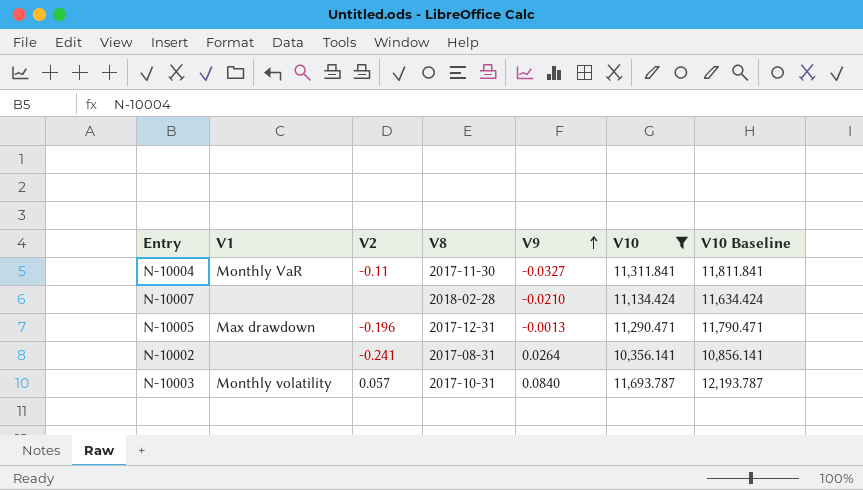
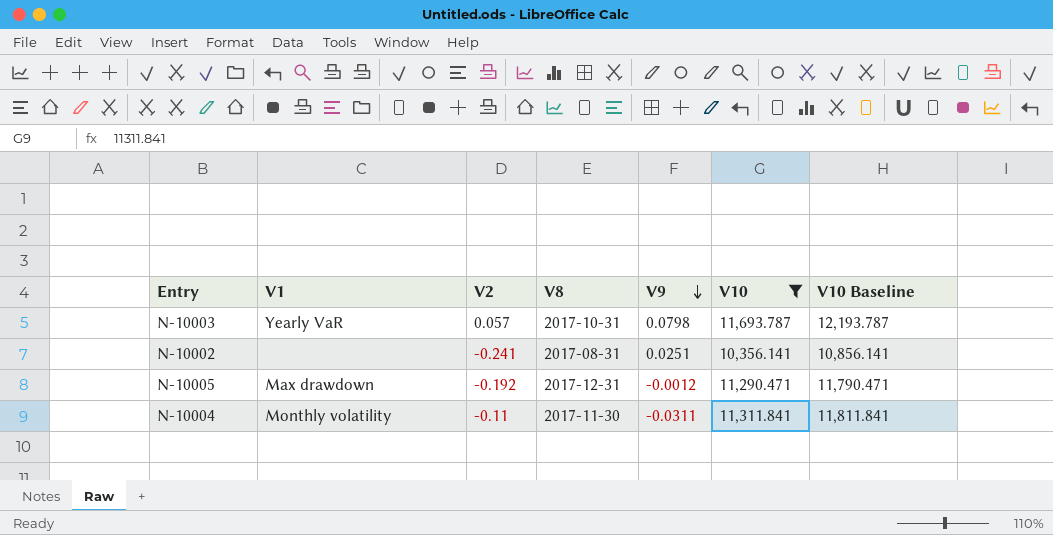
row order: V9 ascending -> V9 descending
row N-10007: none | none | 2018-02-28 | -0.0210 | 11,134.424 | 11,634.424 -> none
N-10003 | V1: Monthly volatility -> Yearly VaR
N-10003 | V9: 0.0840 -> 0.0798
N-10002 | V9: 0.0264 -> 0.0251
N-10005 | V2: -0.196 -> -0.192
N-10005 | V9: -0.0013 -> -0.0012
N-10004 | V1: Monthly VaR -> Monthly volatility
N-10004 | V9: -0.0327 -> -0.0311

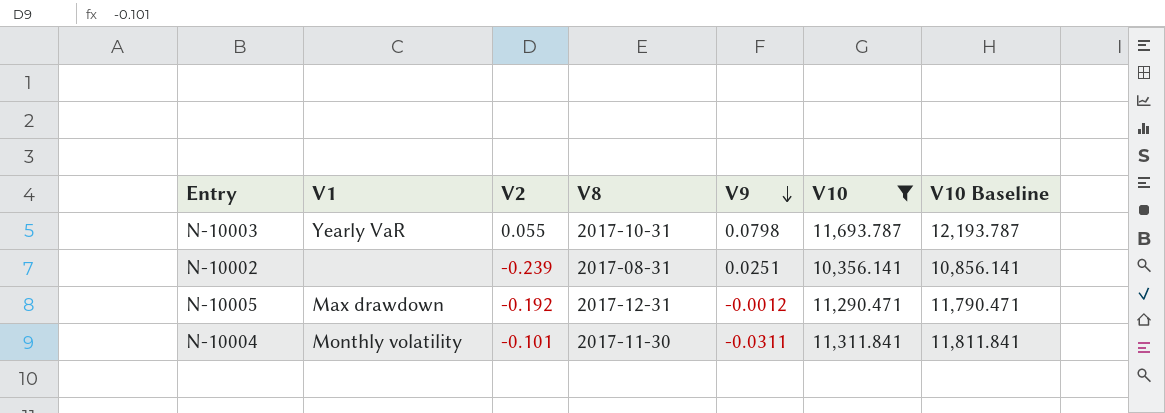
N-10003 | V2: 0.057 -> 0.055
N-10002 | V2: -0.241 -> -0.239
N-10004 | V2: -0.11 -> -0.101

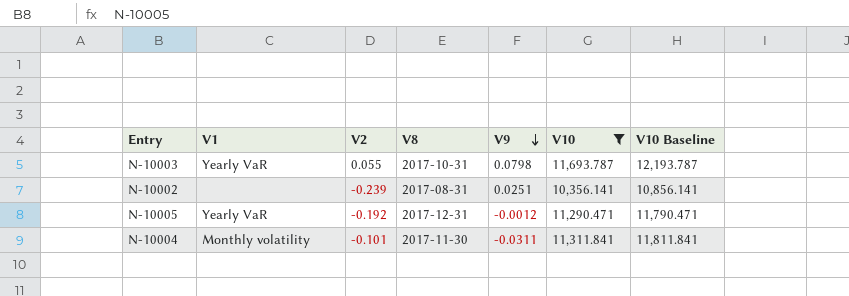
N-10005 | V1: Max drawdown -> Yearly VaR

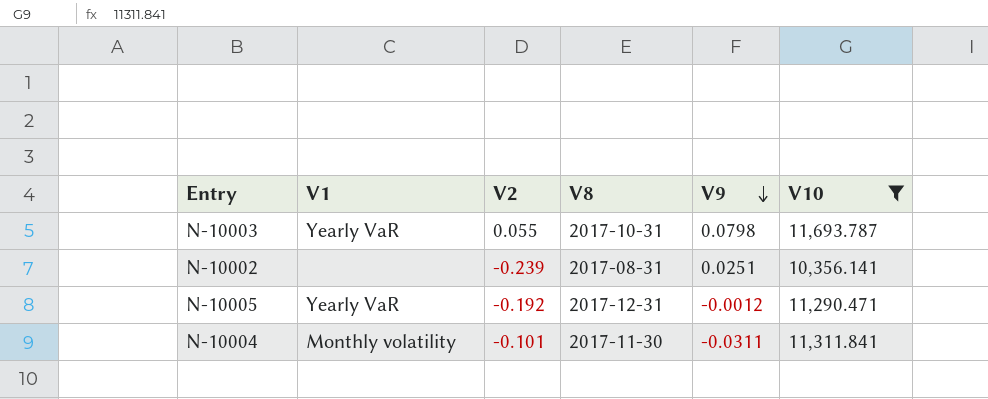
column V10 Baseline | formula: [V10] + 500 -> none

